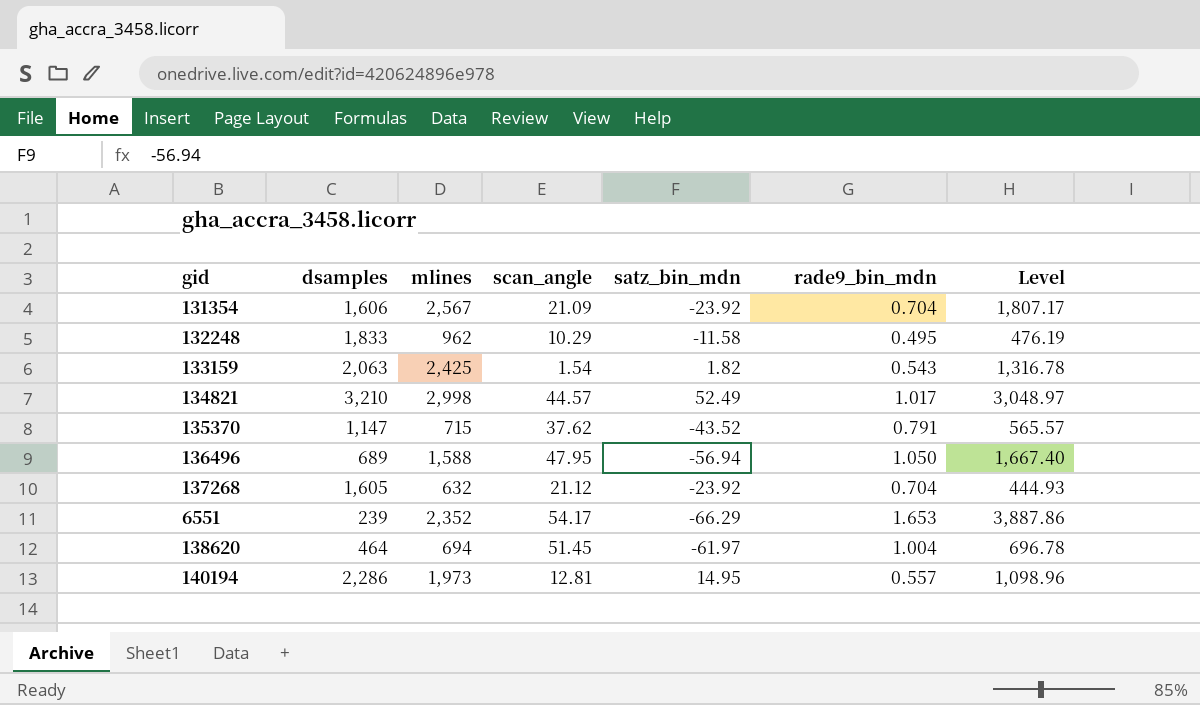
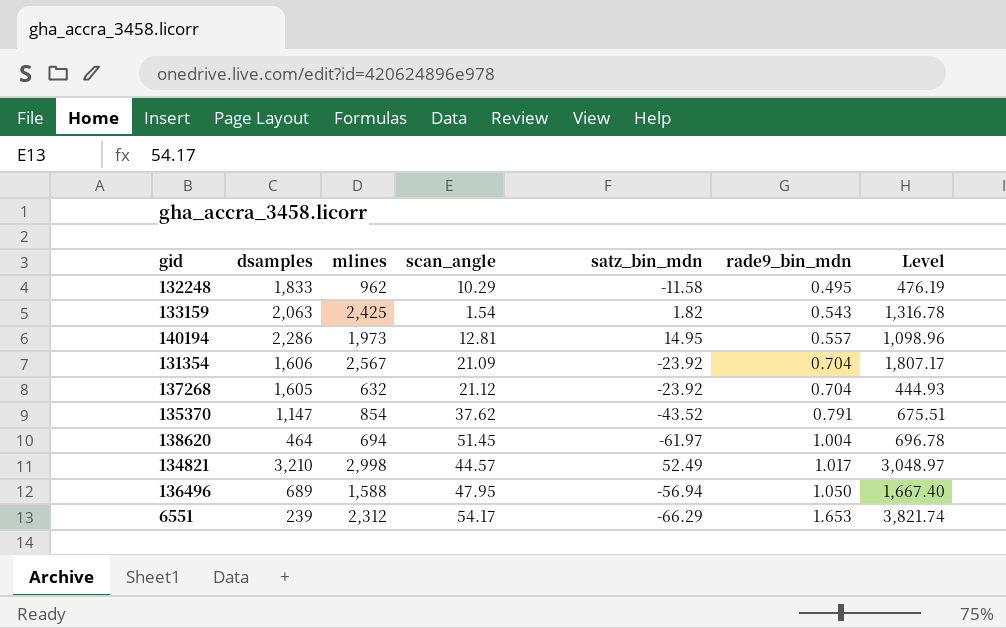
row order: none -> rade9_bin_mdn ascending
135370 | mlines: 715 -> 854
135370 | Level: 565.57 -> 675.51
6551 | mlines: 2,352 -> 2,312
6551 | Level: 3,887.86 -> 3,821.74

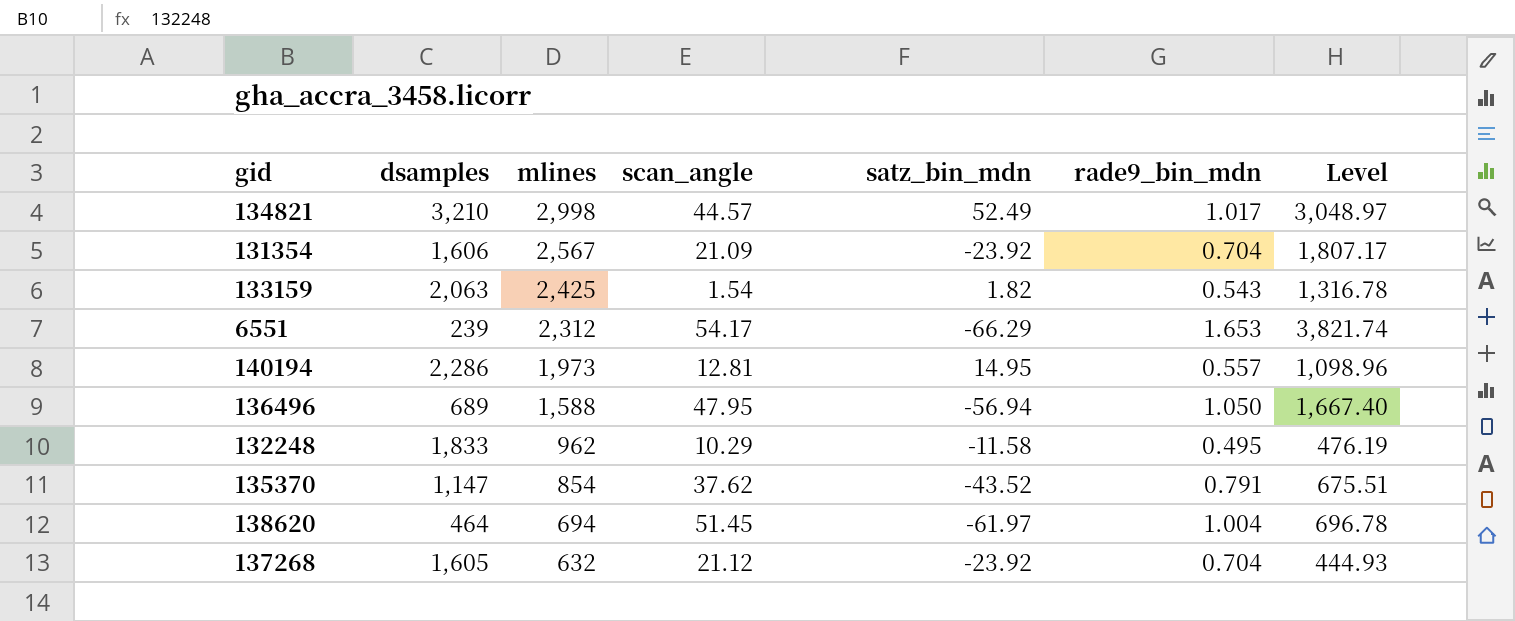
row order: rade9_bin_mdn ascending -> mlines descending

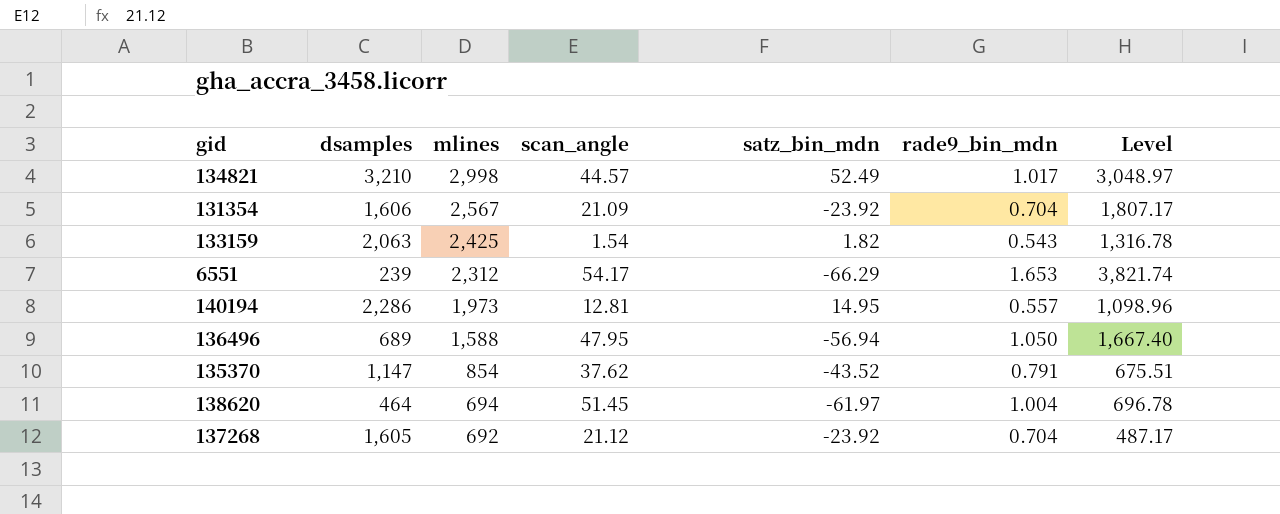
row 132248: 1,833 | 962 | 10.29 | -11.58 | 0.495 | 476.19 -> none
137268 | mlines: 632 -> 692
137268 | Level: 444.93 -> 487.17

